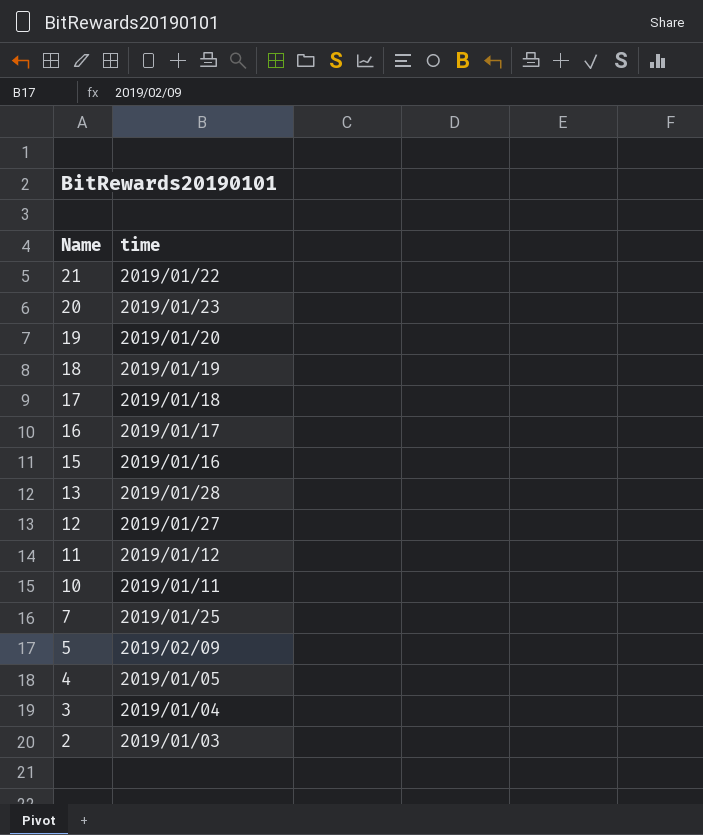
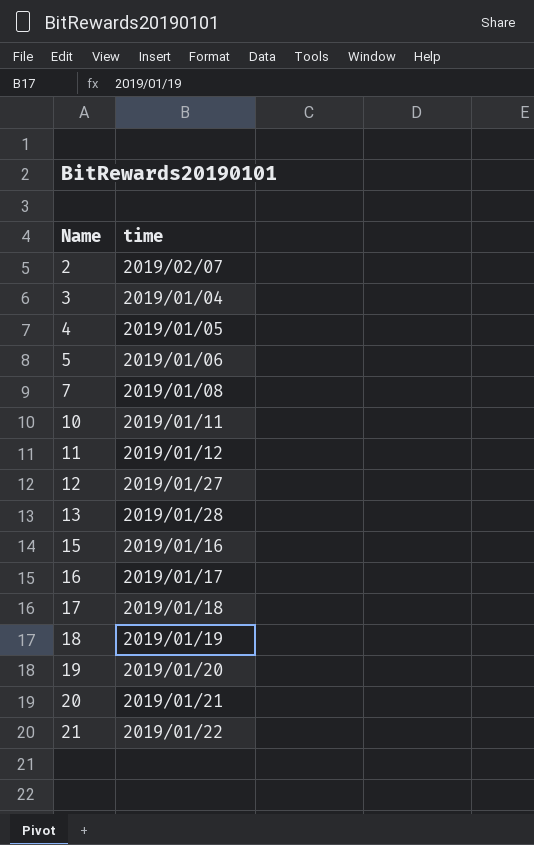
row order: Name descending -> Name ascending
2 | time: 2019/01/03 -> 2019/02/07
5 | time: 2019/02/09 -> 2019/01/06
7 | time: 2019/01/25 -> 2019/01/08
20 | time: 2019/01/23 -> 2019/01/21

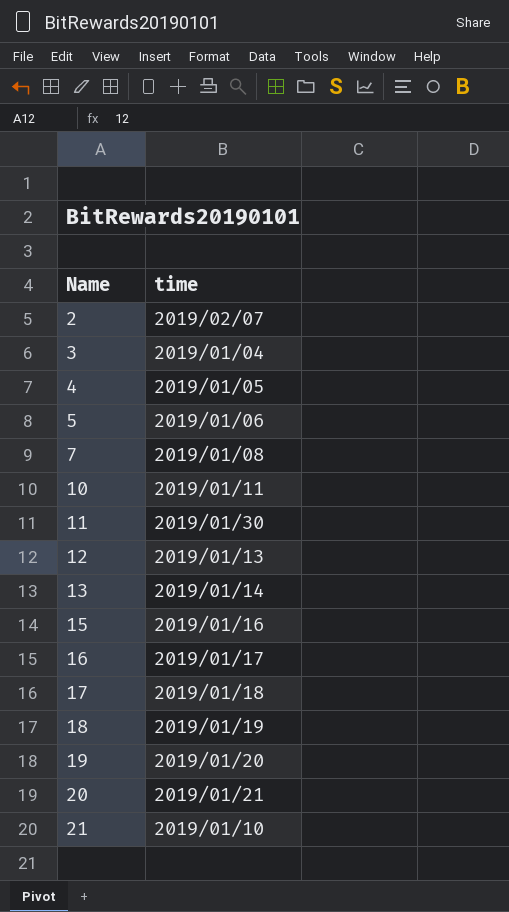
11 | time: 2019/01/12 -> 2019/01/30
12 | time: 2019/01/27 -> 2019/01/13
13 | time: 2019/01/28 -> 2019/01/14
21 | time: 2019/01/22 -> 2019/01/10

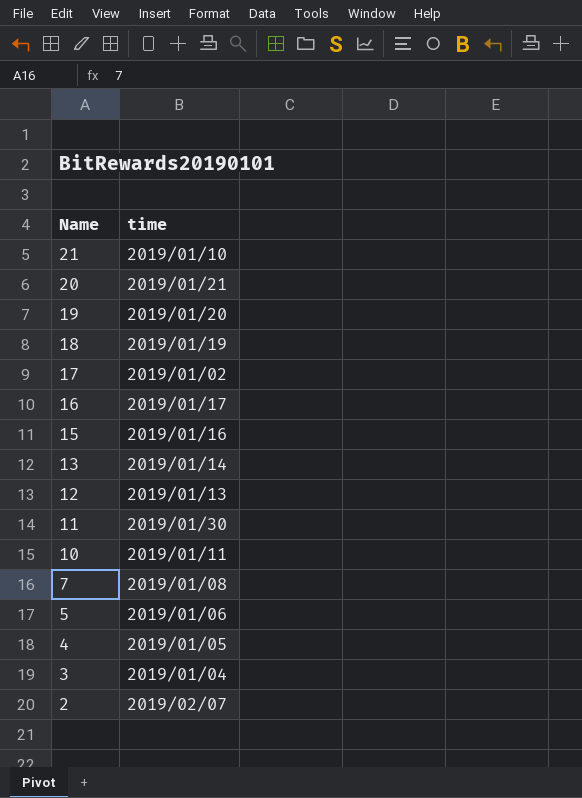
row order: Name ascending -> Name descending
17 | time: 2019/01/18 -> 2019/01/02

